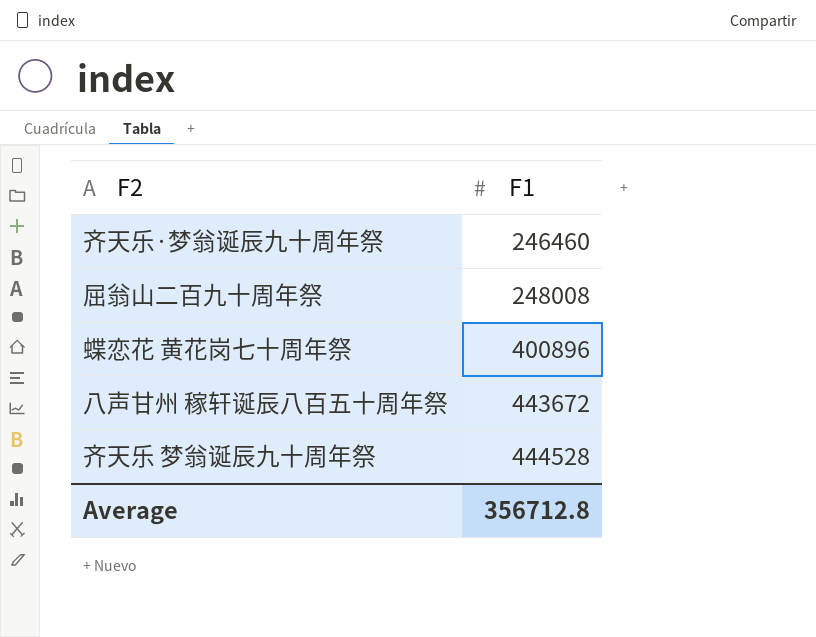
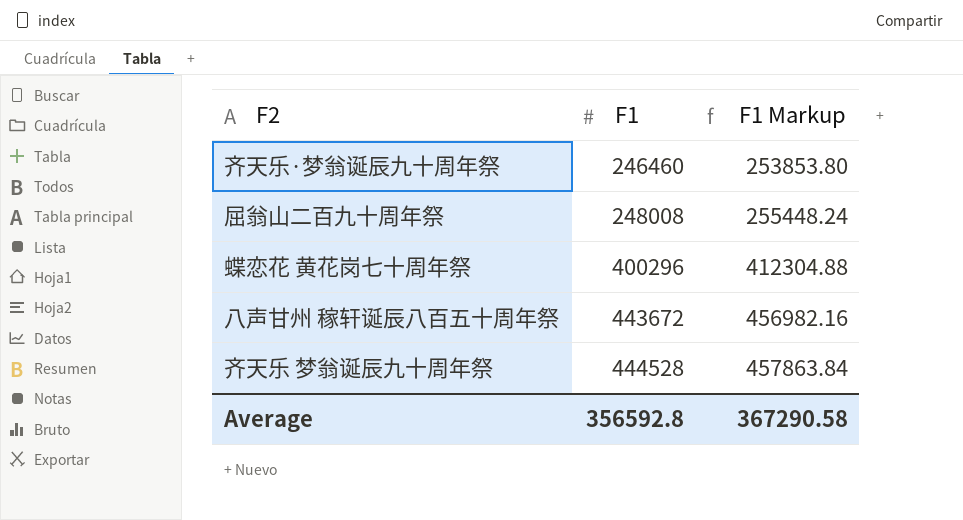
column F1 Markup | formula: none -> [F1] * 1.03
蝶恋花 黄花岗七十周年祭 | F1: 400896 -> 400296
Average | F1: 356712.8 -> 356592.8

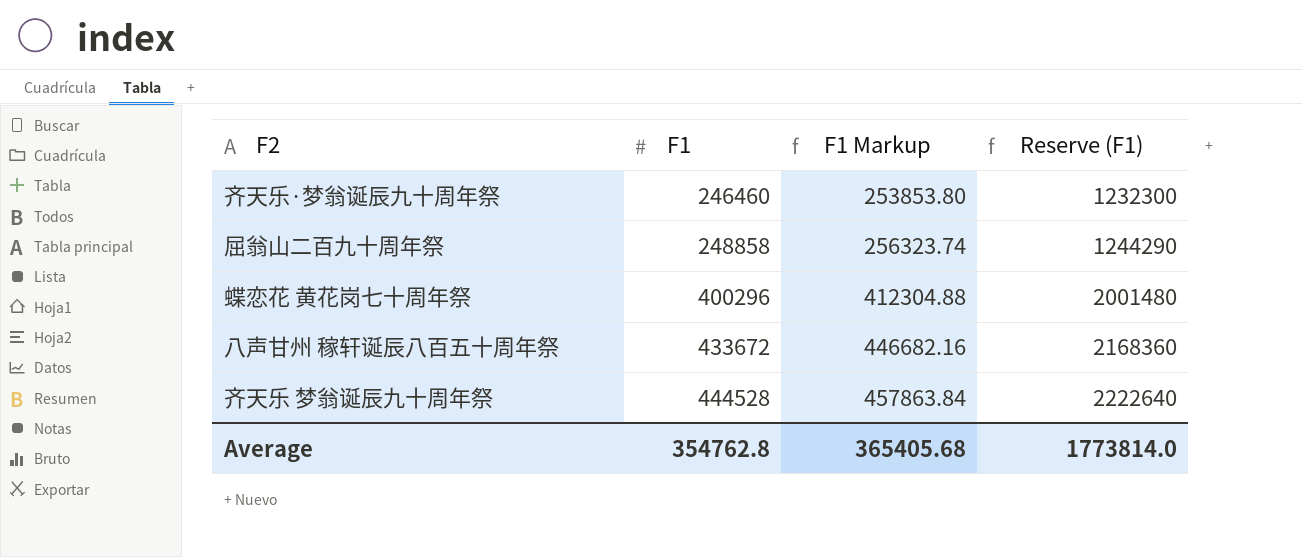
column Reserve (F1) | formula: none -> [F1] * 5
屈翁山二百九十周年祭 | F1: 248008 -> 248858
屈翁山二百九十周年祭 | F1 Markup: 255448.24 -> 256323.74
八声甘州 稼轩诞辰八百五十周年祭 | F1: 443672 -> 433672
八声甘州 稼轩诞辰八百五十周年祭 | F1 Markup: 456982.16 -> 446682.16
Average | F1: 356592.8 -> 354762.8
Average | F1 Markup: 367290.58 -> 365405.68

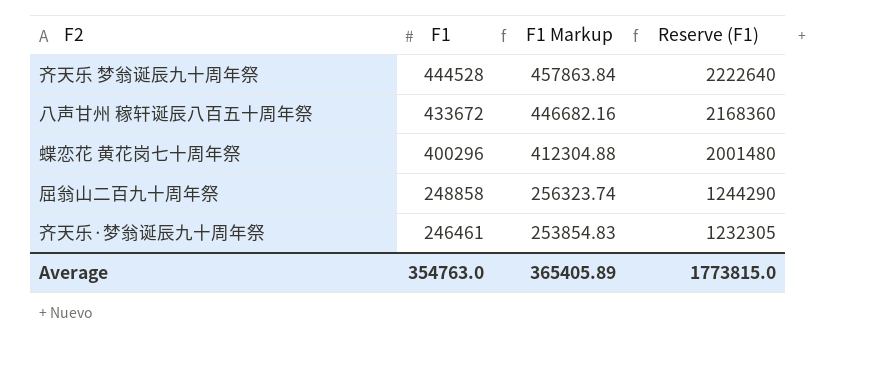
row order: F1 ascending -> F1 descending
齐天乐·梦翁诞辰九十周年祭 | F1: 246460 -> 246461
齐天乐·梦翁诞辰九十周年祭 | F1 Markup: 253853.80 -> 253854.83
齐天乐·梦翁诞辰九十周年祭 | Reserve (F1): 1232300 -> 1232305
Average | F1: 354762.8 -> 354763.0
Average | F1 Markup: 365405.68 -> 365405.89
Average | Reserve (F1): 1773814.0 -> 1773815.0

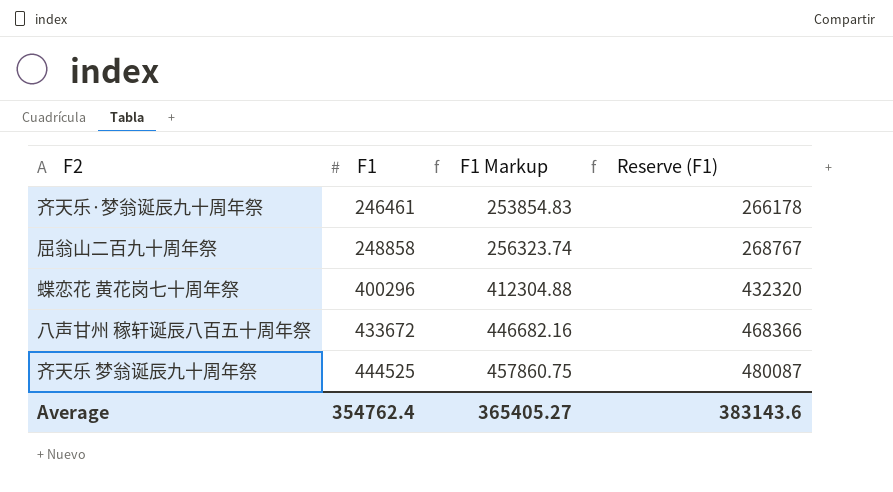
row order: F1 descending -> F1 ascending
column Reserve (F1) | formula: [F1] * 5 -> [F1] * 1.08
齐天乐 梦翁诞辰九十周年祭 | F1: 444528 -> 444525
齐天乐 梦翁诞辰九十周年祭 | F1 Markup: 457863.84 -> 457860.75
Average | F1: 354763.0 -> 354762.4
Average | F1 Markup: 365405.89 -> 365405.27
Average | Reserve (F1): 1773815.0 -> 383143.6

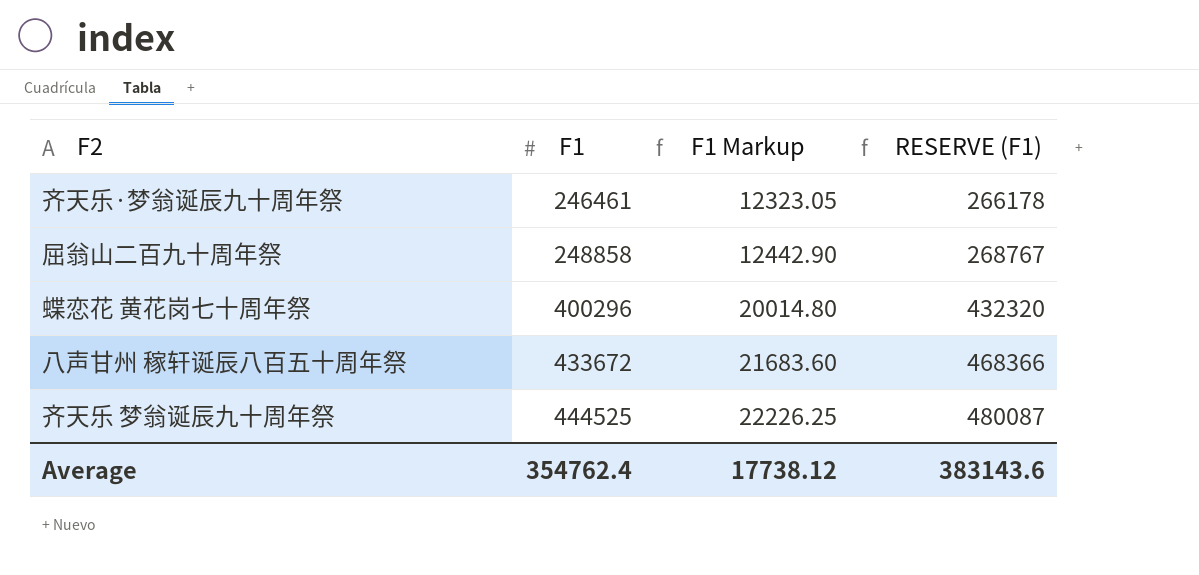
column F1 Markup | formula: [F1] * 1.03 -> [F1] * 0.05
column name: Reserve (F1) -> RESERVE (F1)
Average | F1 Markup: 365405.27 -> 17738.12

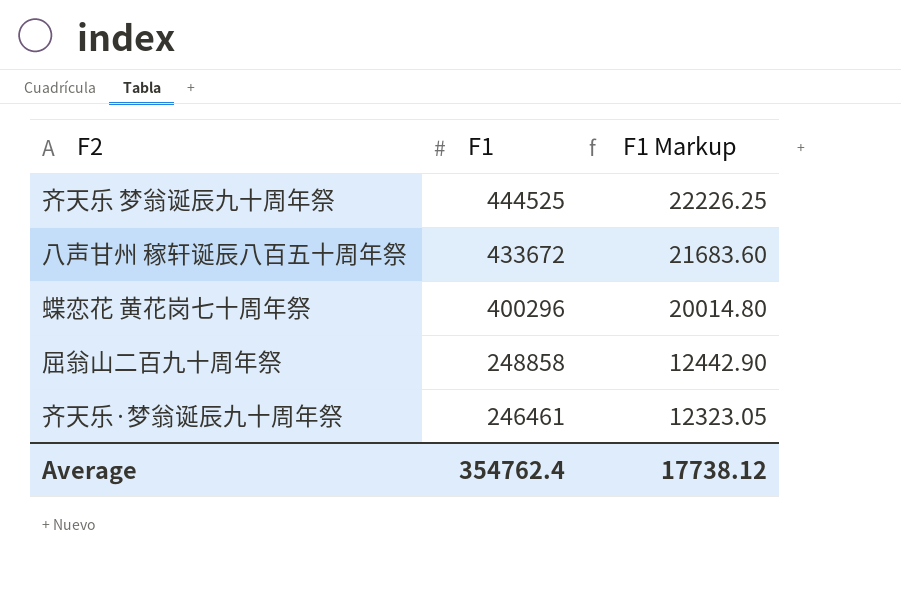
row order: F1 ascending -> F1 descending
column RESERVE (F1) | formula: [F1] * 1.08 -> none

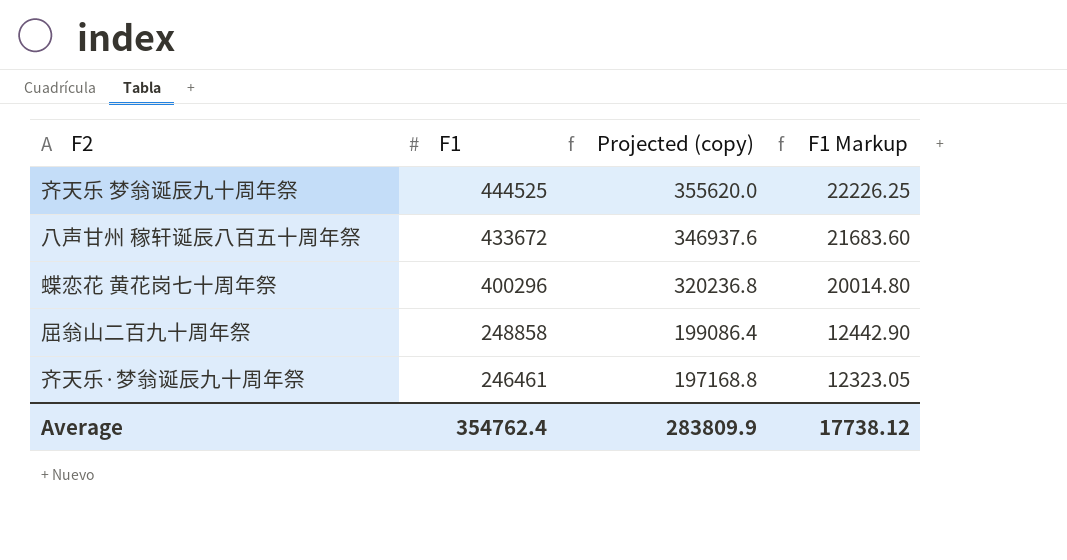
column Projected (copy) | formula: none -> [F1] * 0.8

